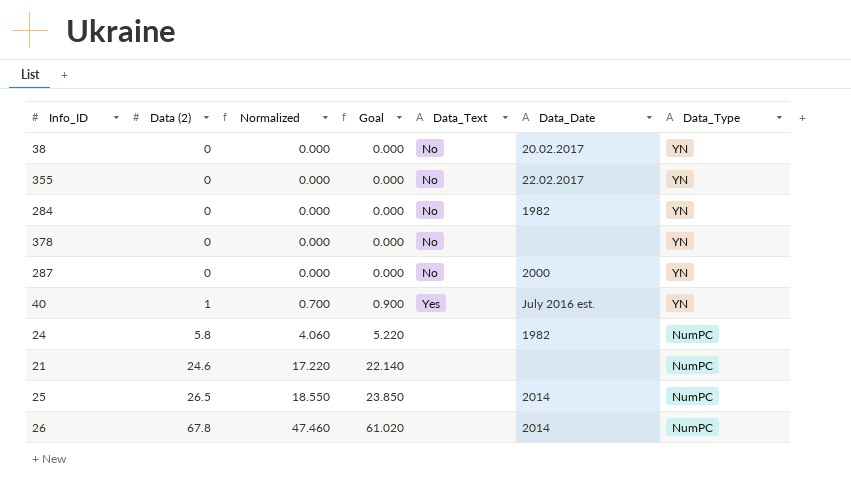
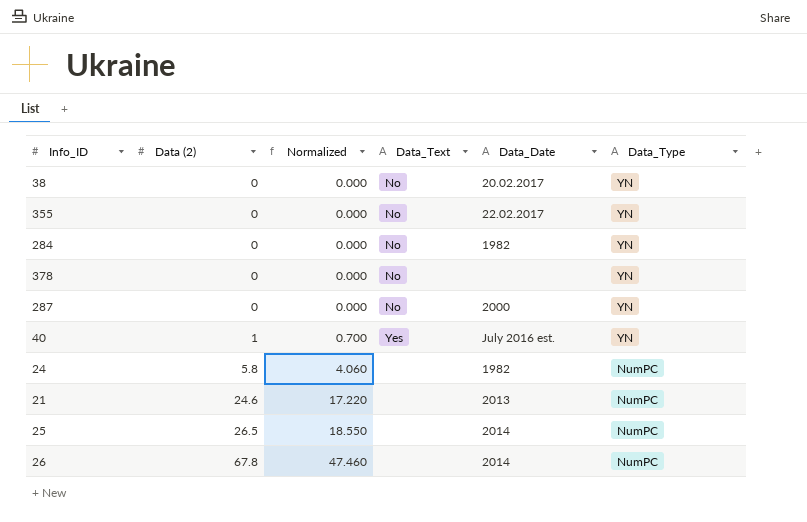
column Goal | formula: [Data (2)] * 0.9 -> none
21 | Data_Date: none -> 2013

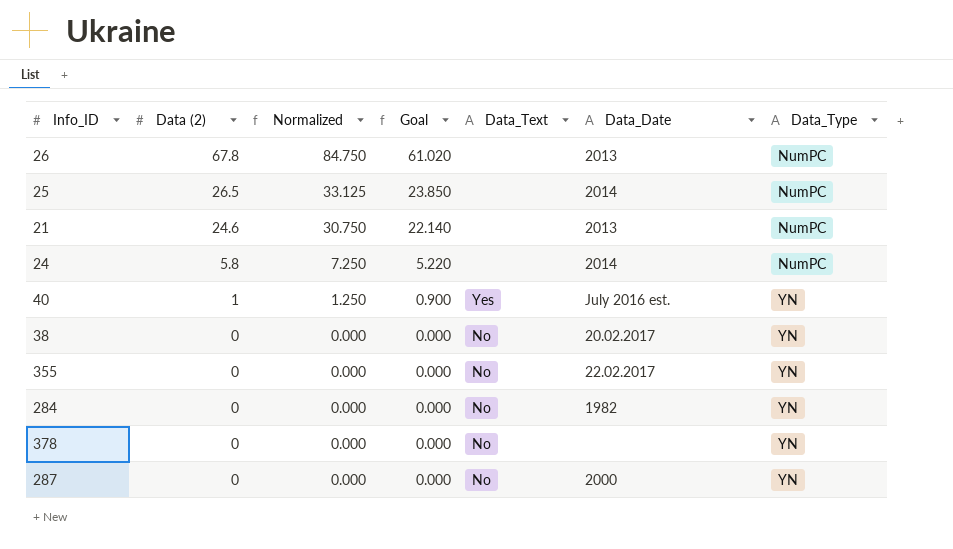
row order: Data (2) ascending -> Data (2) descending
column Normalized | formula: [Data (2)] * 0.7 -> [Data (2)] * 1.25
column Goal | formula: none -> [Data (2)] * 0.9
26 | Data_Date: 2014 -> 2013
24 | Data_Date: 1982 -> 2014

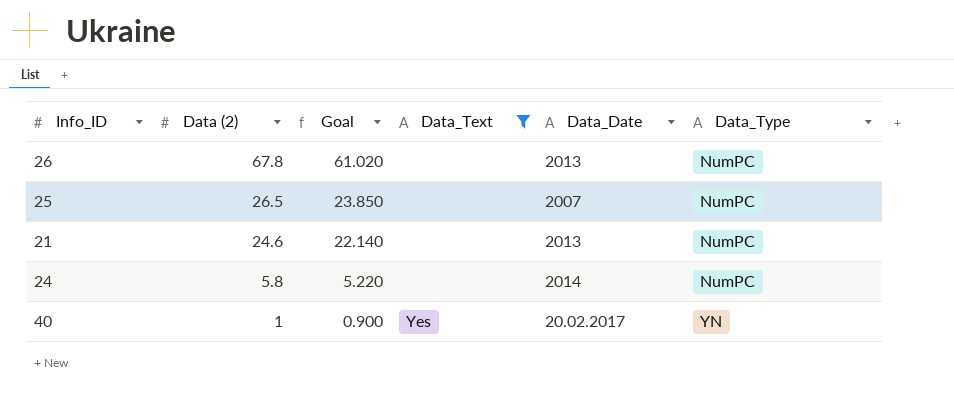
filter: none -> Data_Text != No
column Normalized | formula: [Data (2)] * 1.25 -> none
25 | Data_Date: 2014 -> 2007
40 | Data_Date: July 2016 est. -> 20.02.2017

